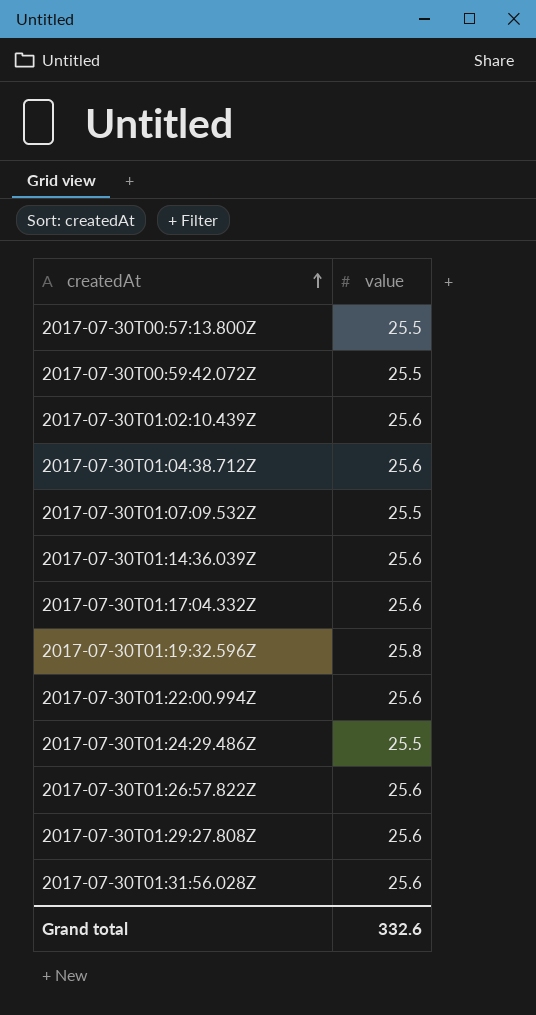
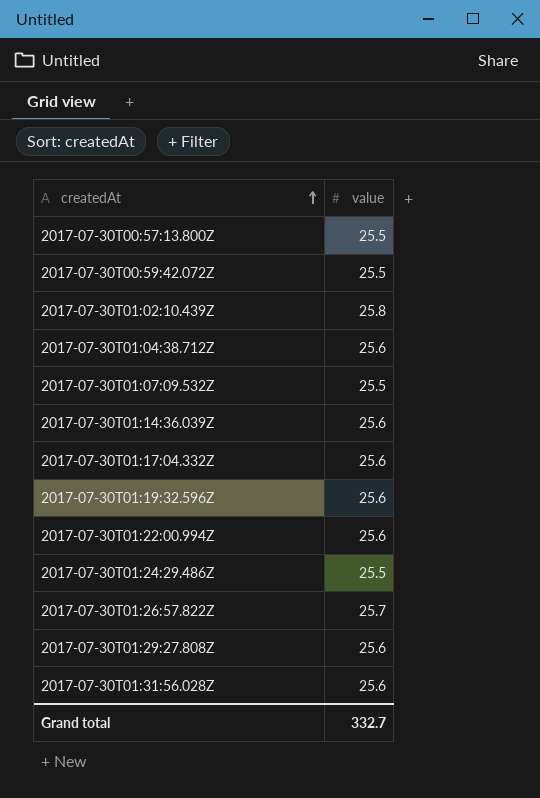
2017-07-30T01:02:10.439Z | value: 25.6 -> 25.8
2017-07-30T01:19:32.596Z | value: 25.8 -> 25.6
2017-07-30T01:26:57.822Z | value: 25.6 -> 25.7
Grand total | value: 332.6 -> 332.7

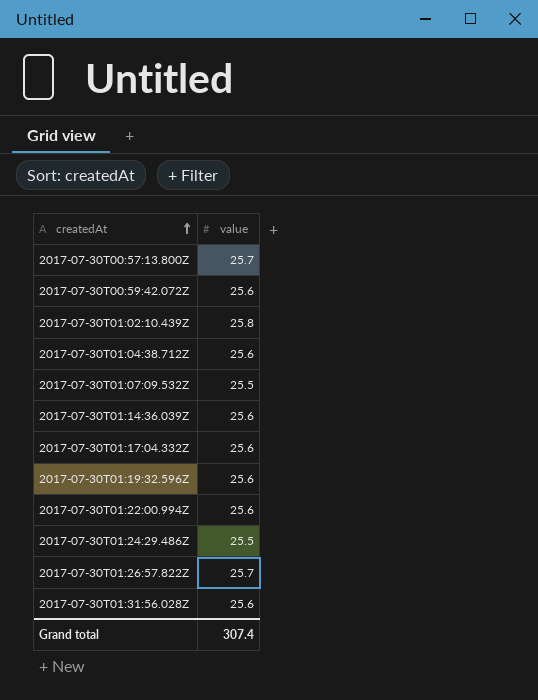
row 2017-07-30T01:29:27.808Z: 25.6 -> none
2017-07-30T00:57:13.800Z | value: 25.5 -> 25.7
2017-07-30T00:59:42.072Z | value: 25.5 -> 25.6
Grand total | value: 332.7 -> 307.4

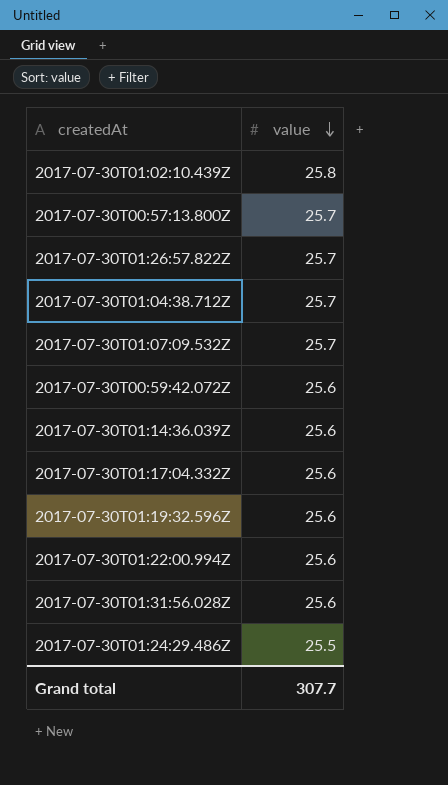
row order: createdAt ascending -> value descending
2017-07-30T01:04:38.712Z | value: 25.6 -> 25.7
2017-07-30T01:07:09.532Z | value: 25.5 -> 25.7
Grand total | value: 307.4 -> 307.7

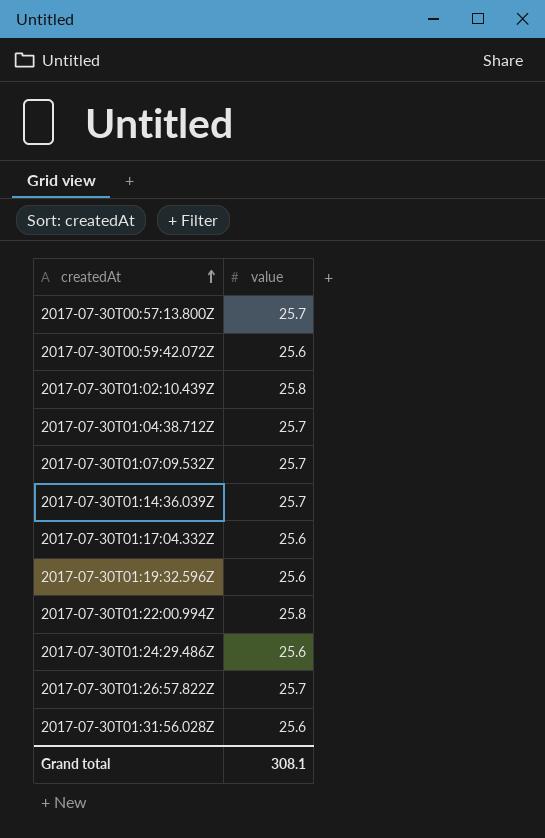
row order: value descending -> createdAt ascending
2017-07-30T01:14:36.039Z | value: 25.6 -> 25.7
2017-07-30T01:22:00.994Z | value: 25.6 -> 25.8
2017-07-30T01:24:29.486Z | value: 25.5 -> 25.6
Grand total | value: 307.7 -> 308.1

